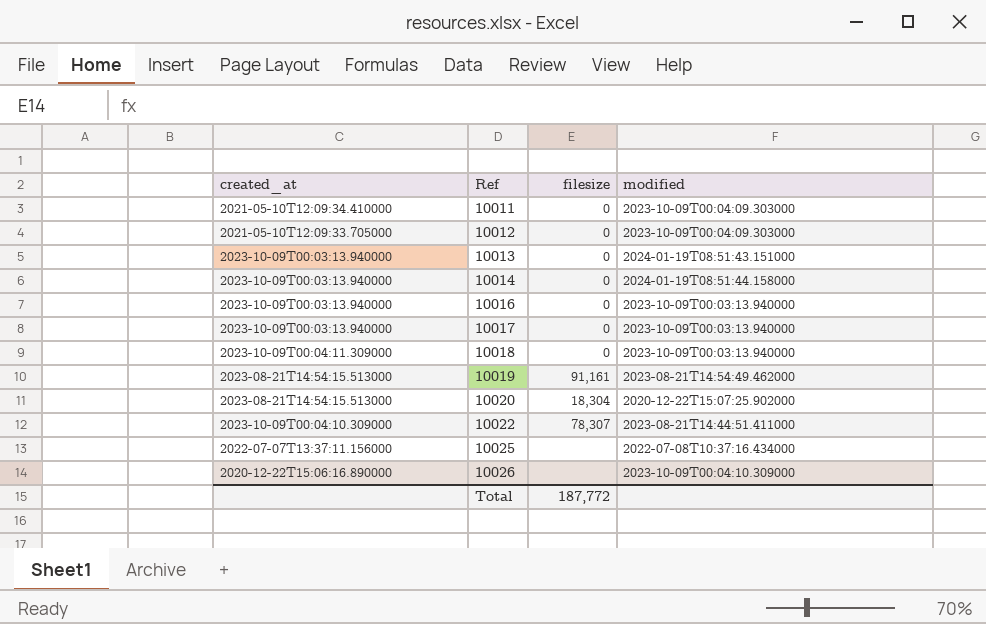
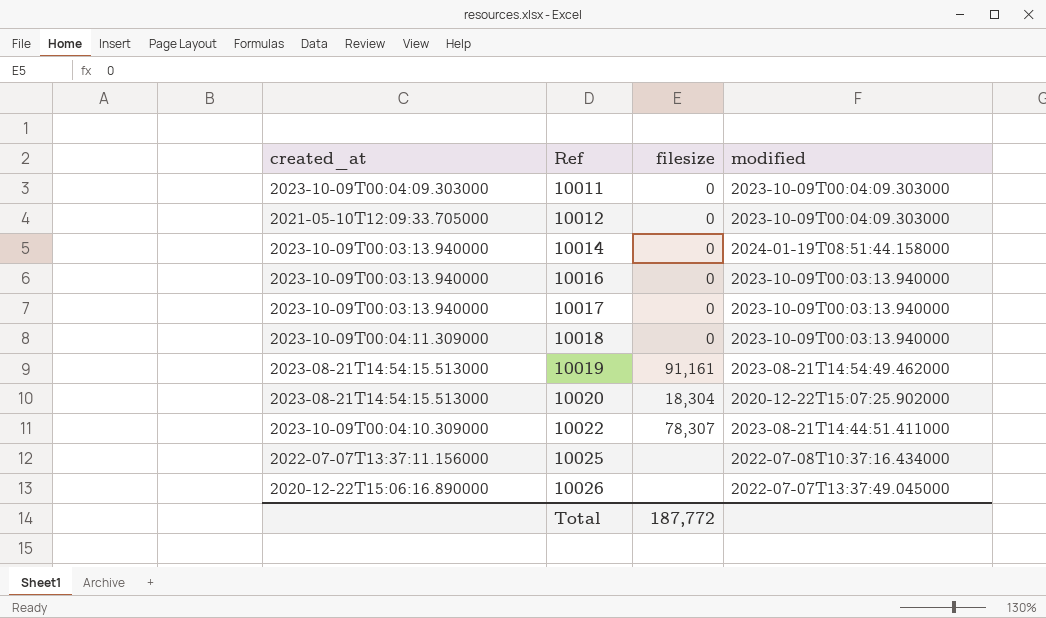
row 10013: 2023-10-09T00:03:13.940000 | 0 | 2024-01-19T08:51:43.151000 -> none
10011 | created_at: 2021-05-10T12:09:34.410000 -> 2023-10-09T00:04:09.303000
10026 | modified: 2023-10-09T00:04:10.309000 -> 2022-07-07T13:37:49.045000

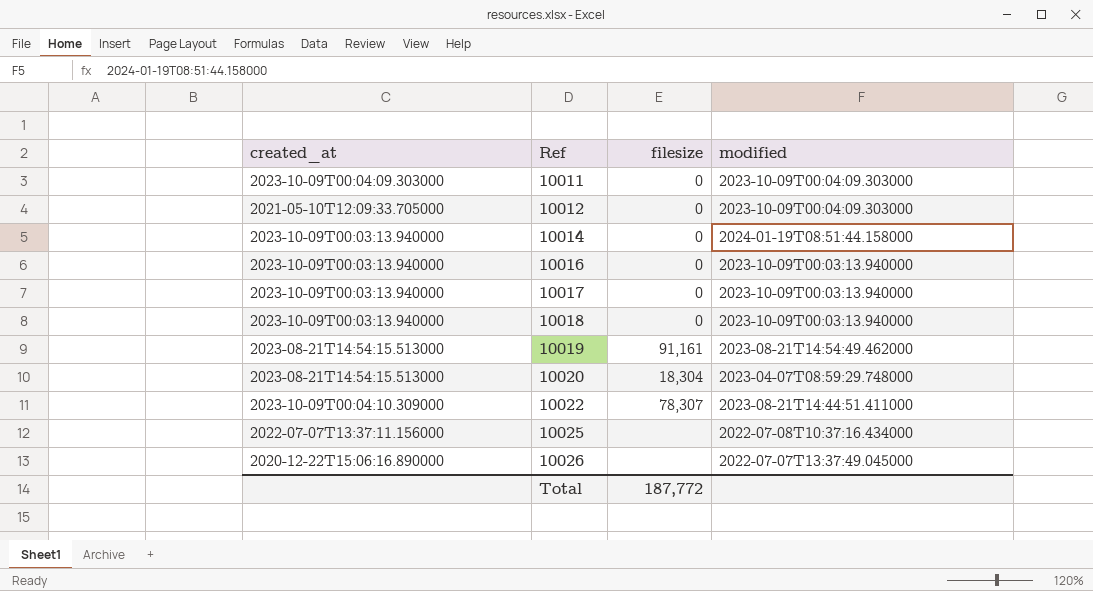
10018 | created_at: 2023-10-09T00:04:11.309000 -> 2023-10-09T00:03:13.940000
10020 | modified: 2020-12-22T15:07:25.902000 -> 2023-04-07T08:59:29.748000

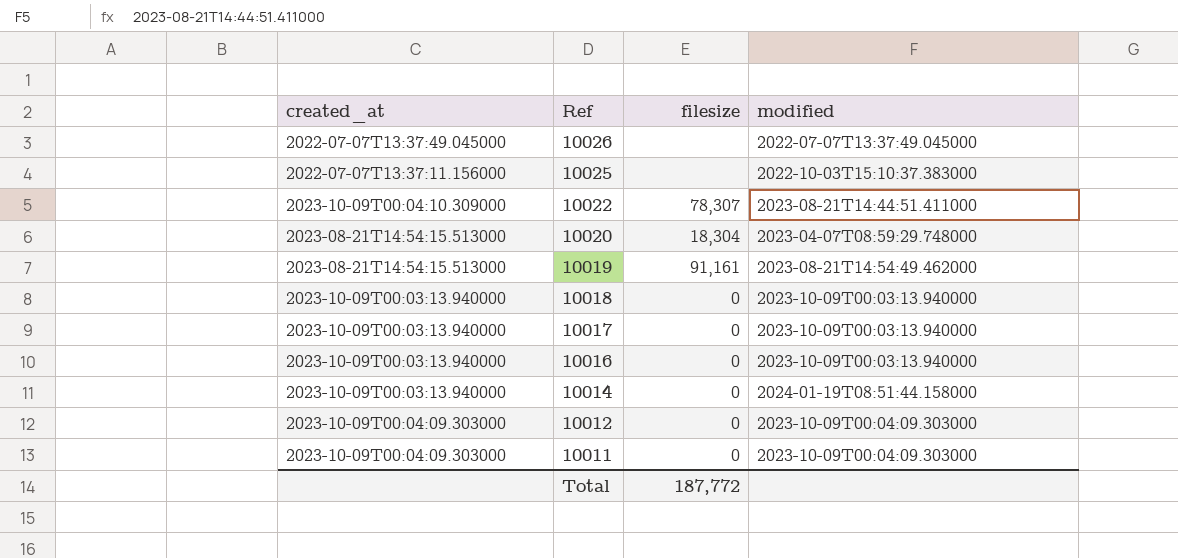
row order: Ref ascending -> Ref descending
10026 | created_at: 2020-12-22T15:06:16.890000 -> 2022-07-07T13:37:49.045000
10025 | modified: 2022-07-08T10:37:16.434000 -> 2022-10-03T15:10:37.383000
10012 | created_at: 2021-05-10T12:09:33.705000 -> 2023-10-09T00:04:09.303000

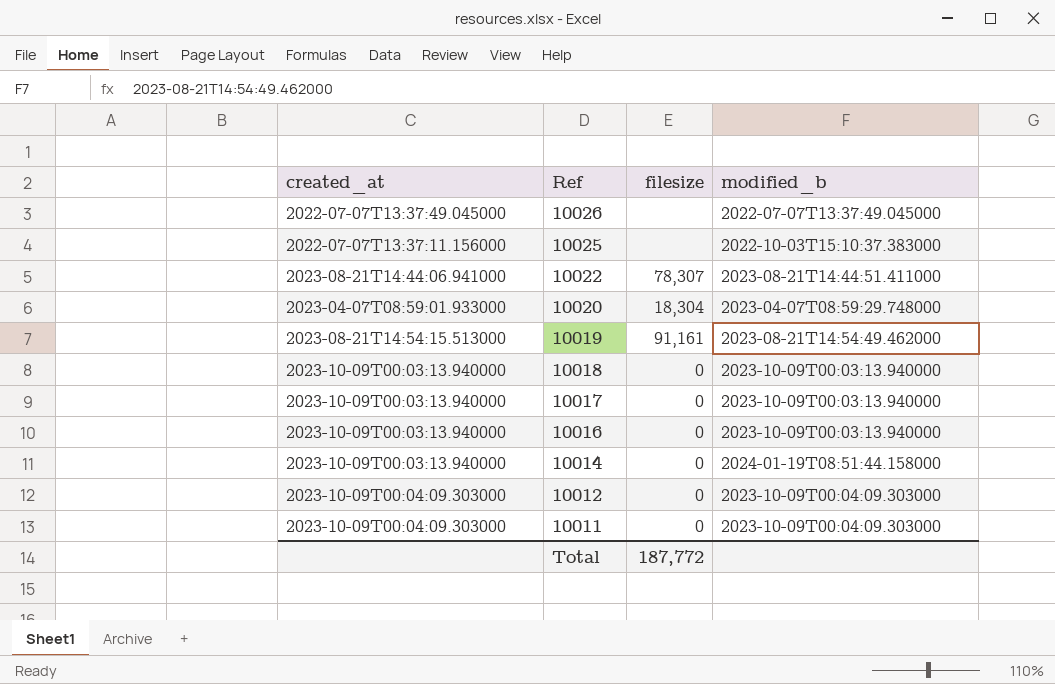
column name: modified -> modified_b
10022 | created_at: 2023-10-09T00:04:10.309000 -> 2023-08-21T14:44:06.941000
10020 | created_at: 2023-08-21T14:54:15.513000 -> 2023-04-07T08:59:01.933000

